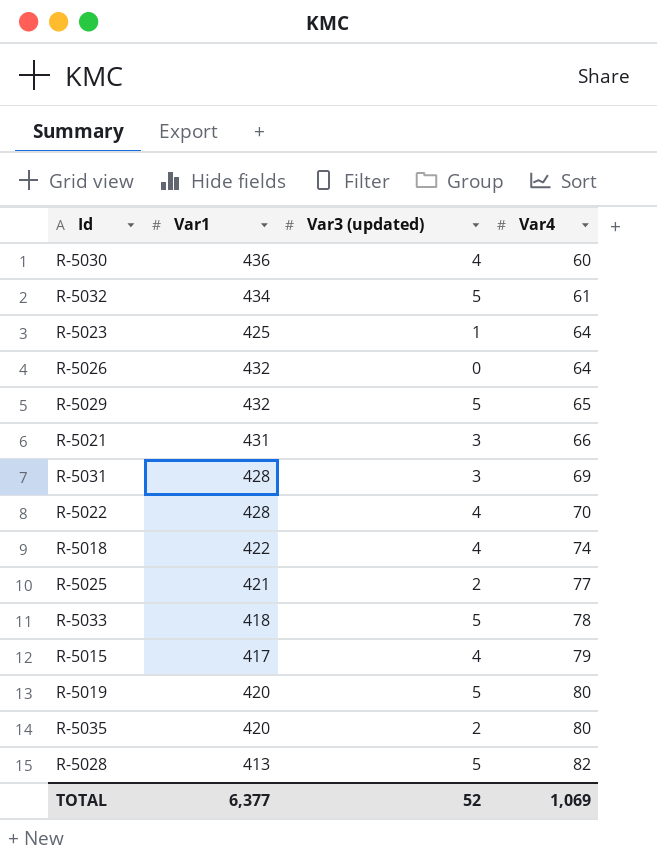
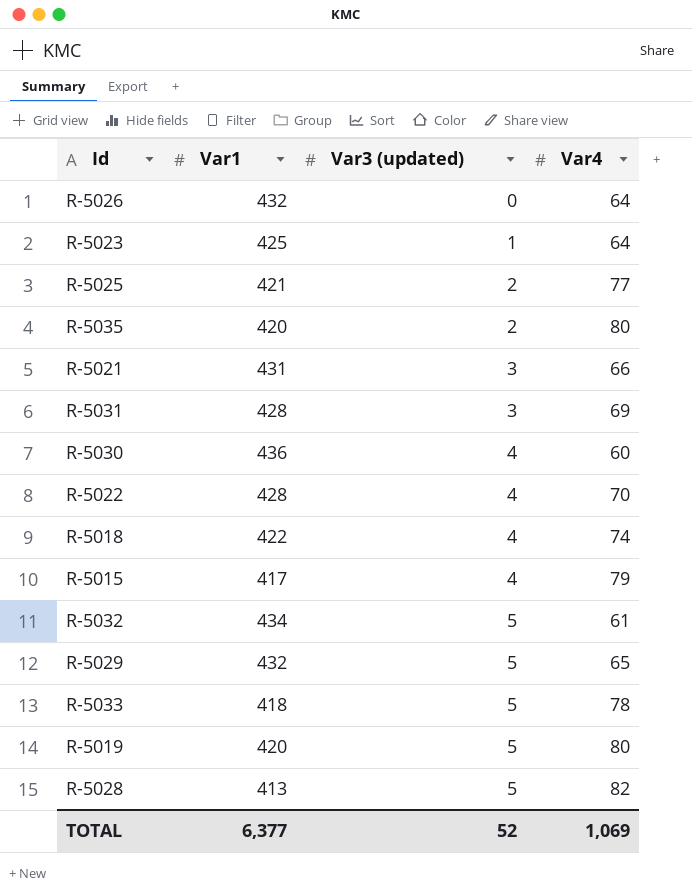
row order: Var4 ascending -> Var3 (updated) ascending

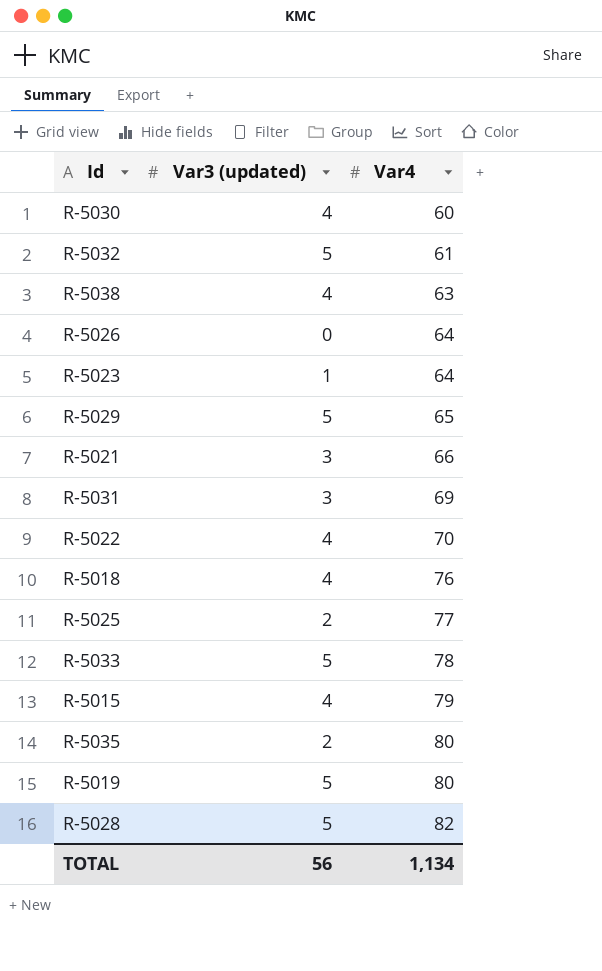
row order: Var3 (updated) ascending -> Var4 ascending
column Var1 | position: 2 -> none
row R-5038: none -> 4 | 63
R-5018 | Var4: 74 -> 76
TOTAL | Var3 (updated): 52 -> 56
TOTAL | Var4: 1,069 -> 1,134

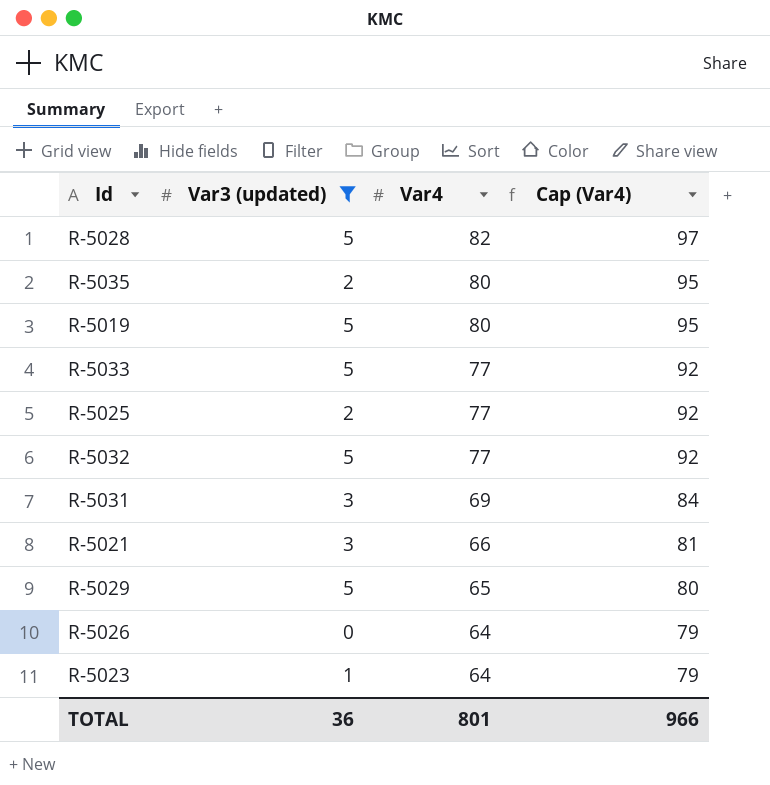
filter: none -> Var3 (updated) != 4
row order: Var4 ascending -> Var4 descending
column Cap (Var4) | formula: none -> [Var4] + 15
R-5033 | Var4: 78 -> 77
R-5032 | Var4: 61 -> 77
TOTAL | Var3 (updated): 56 -> 36
TOTAL | Var4: 1,134 -> 801

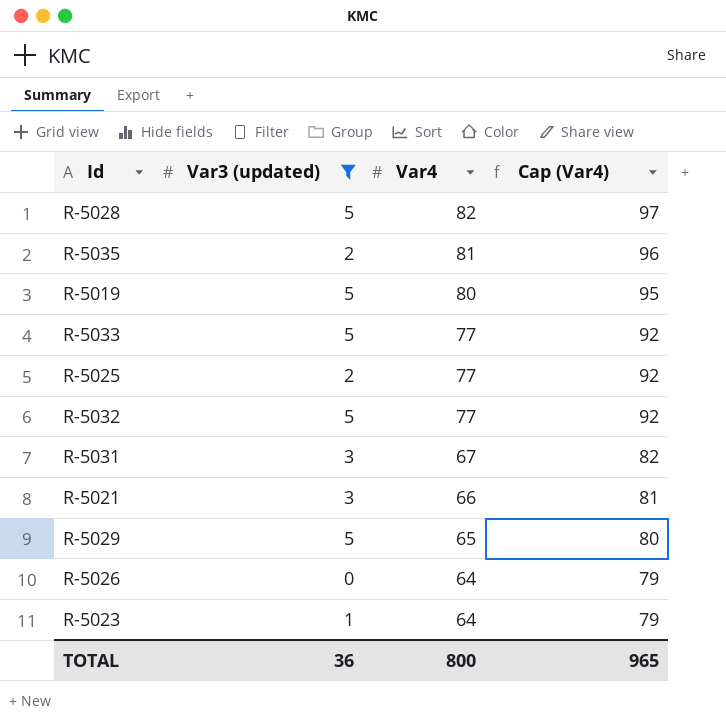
R-5035 | Var4: 80 -> 81
R-5035 | Cap (Var4): 95 -> 96
R-5031 | Var4: 69 -> 67
R-5031 | Cap (Var4): 84 -> 82
TOTAL | Var4: 801 -> 800
TOTAL | Cap (Var4): 966 -> 965

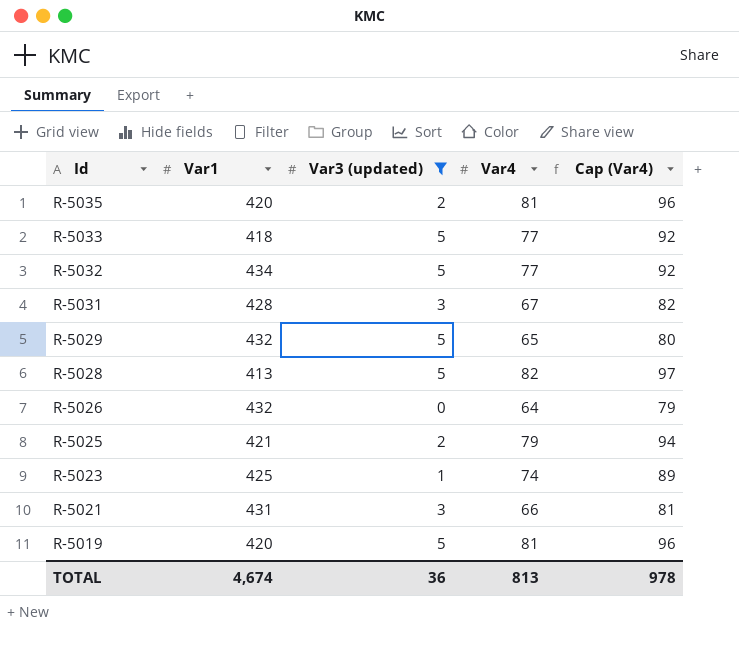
row order: Var4 descending -> Id descending
column Var1 | position: none -> 2
R-5025 | Var4: 77 -> 79
R-5025 | Cap (Var4): 92 -> 94
R-5023 | Var4: 64 -> 74
R-5023 | Cap (Var4): 79 -> 89
R-5019 | Var4: 80 -> 81
R-5019 | Cap (Var4): 95 -> 96
TOTAL | Var4: 800 -> 813
TOTAL | Cap (Var4): 965 -> 978

